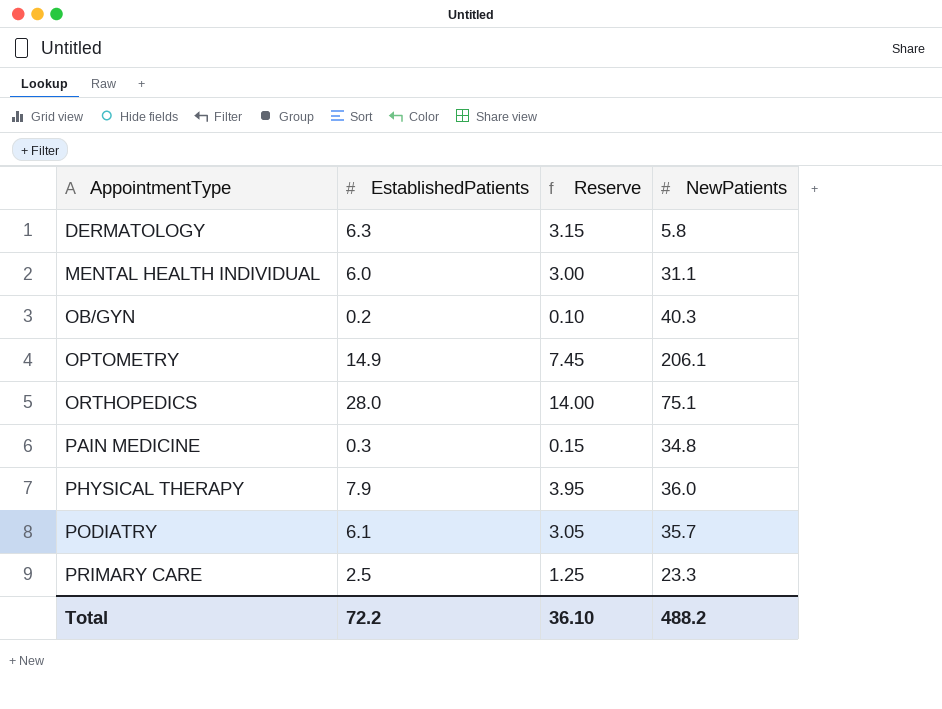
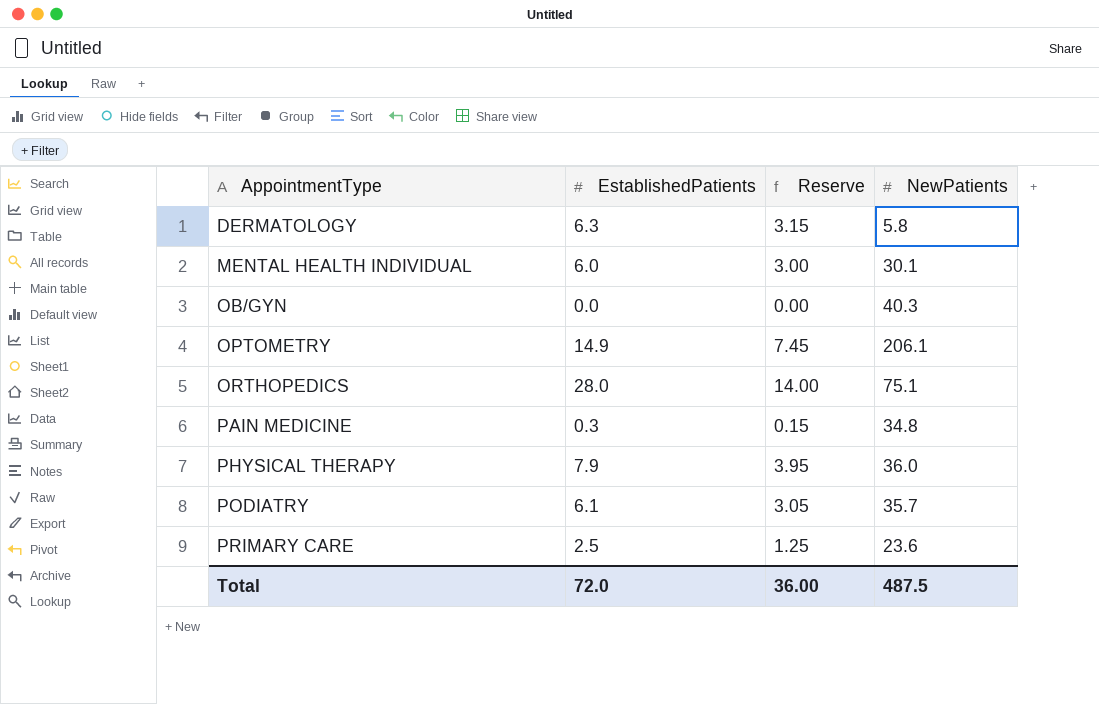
MENTAL HEALTH INDIVIDUAL | NewPatients: 31.1 -> 30.1
OB/GYN | EstablishedPatients: 0.2 -> 0.0
OB/GYN | Reserve: 0.10 -> 0.00
PRIMARY CARE | NewPatients: 23.3 -> 23.6
Total | EstablishedPatients: 72.2 -> 72.0
Total | Reserve: 36.10 -> 36.00
Total | NewPatients: 488.2 -> 487.5

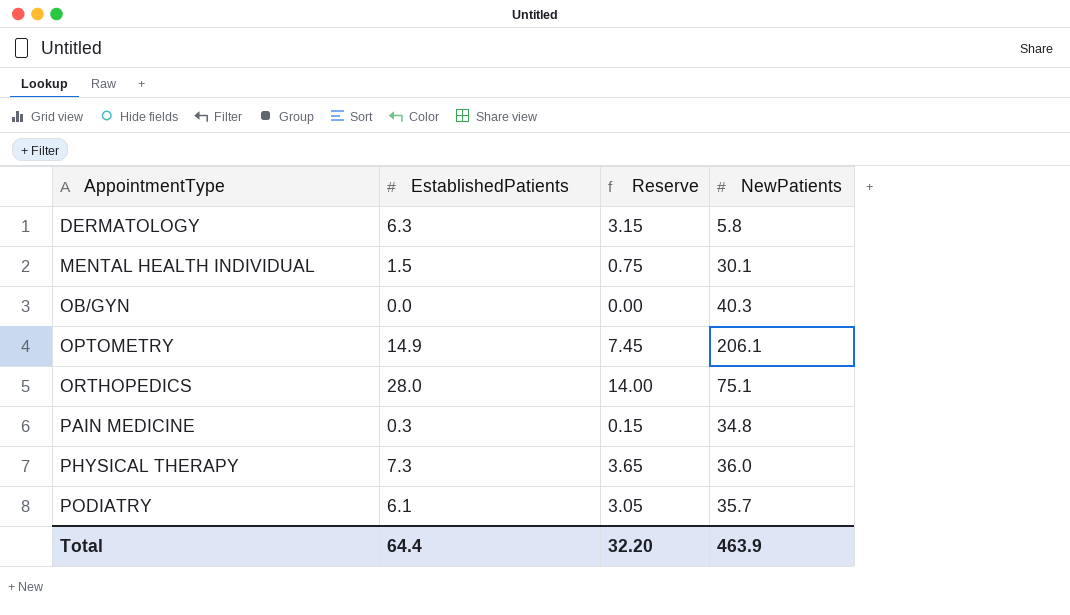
row PRIMARY CARE: 2.5 | 1.25 | 23.6 -> none
MENTAL HEALTH INDIVIDUAL | EstablishedPatients: 6.0 -> 1.5
MENTAL HEALTH INDIVIDUAL | Reserve: 3.00 -> 0.75
PHYSICAL THERAPY | EstablishedPatients: 7.9 -> 7.3
PHYSICAL THERAPY | Reserve: 3.95 -> 3.65
Total | EstablishedPatients: 72.0 -> 64.4
Total | Reserve: 36.00 -> 32.20
Total | NewPatients: 487.5 -> 463.9

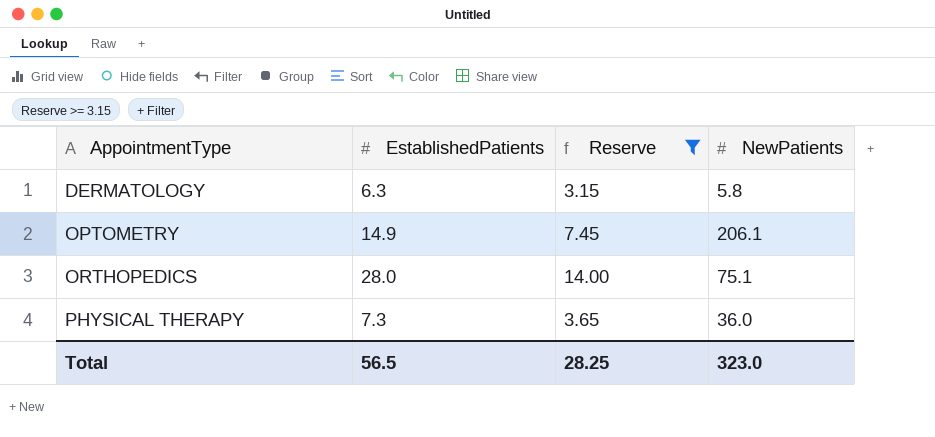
filter: none -> Reserve >= 3.15
Total | EstablishedPatients: 64.4 -> 56.5
Total | Reserve: 32.20 -> 28.25
Total | NewPatients: 463.9 -> 323.0

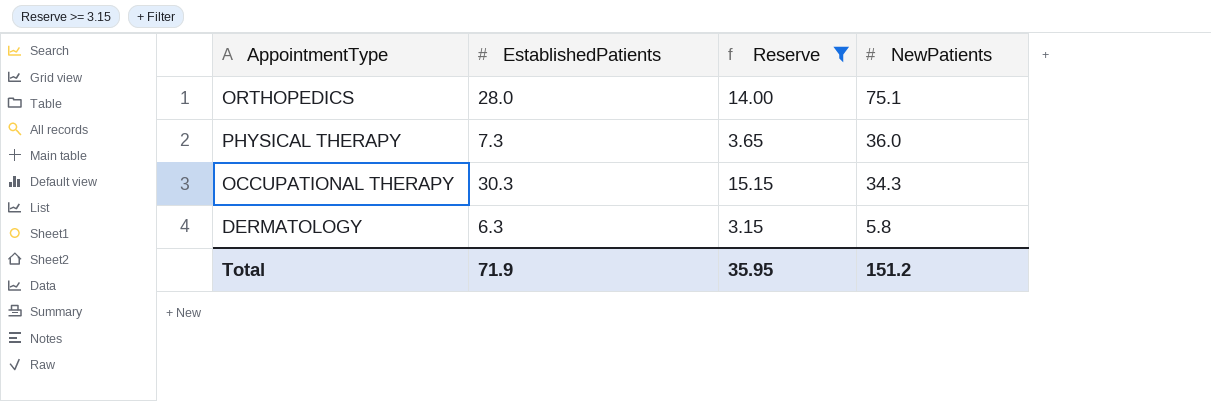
row order: AppointmentType ascending -> NewPatients descending
row OPTOMETRY: 14.9 | 7.45 | 206.1 -> none
row OCCUPATIONAL THERAPY: none -> 30.3 | 15.15 | 34.3
Total | EstablishedPatients: 56.5 -> 71.9
Total | Reserve: 28.25 -> 35.95
Total | NewPatients: 323.0 -> 151.2

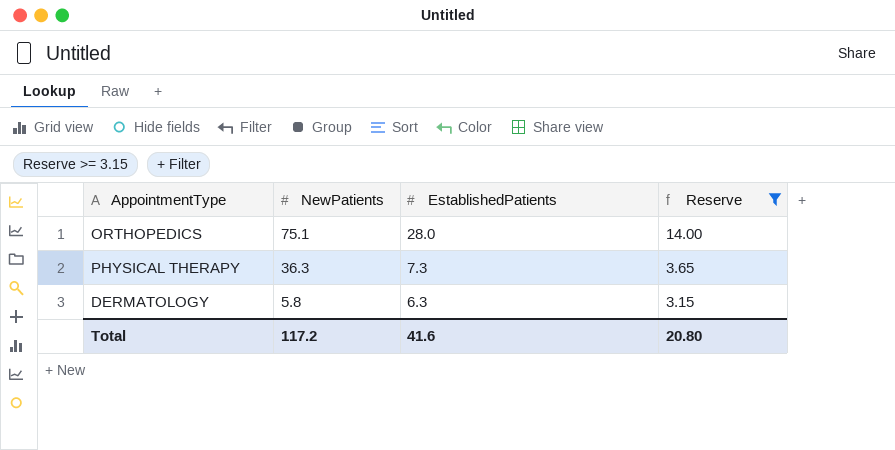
column NewPatients | position: 4 -> 2
row OCCUPATIONAL THERAPY: 30.3 | 15.15 | 34.3 -> none
PHYSICAL THERAPY | NewPatients: 36.0 -> 36.3
Total | NewPatients: 151.2 -> 117.2
Total | EstablishedPatients: 71.9 -> 41.6
Total | Reserve: 35.95 -> 20.80

